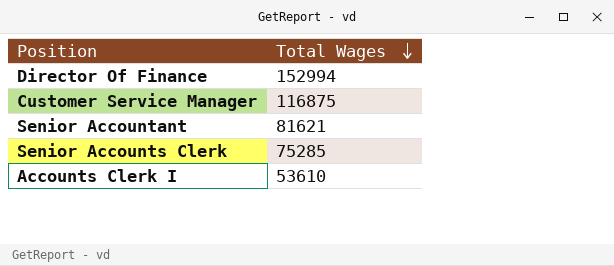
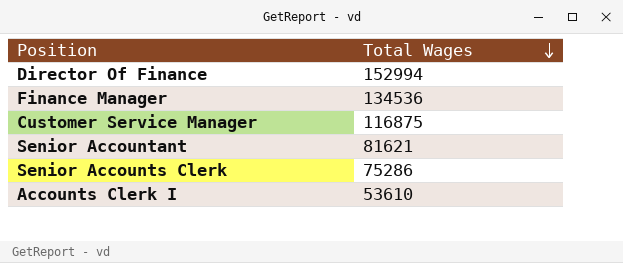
row Finance Manager: none -> 134536
Senior Accounts Clerk | Total Wages: 75285 -> 75286

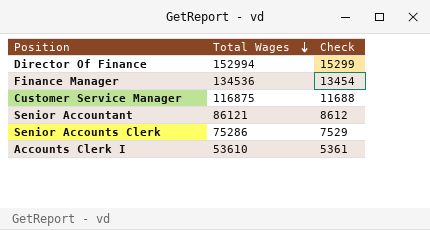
column Check | formula: none -> [Total Wages] * 0.1
Senior Accountant | Total Wages: 81621 -> 86121

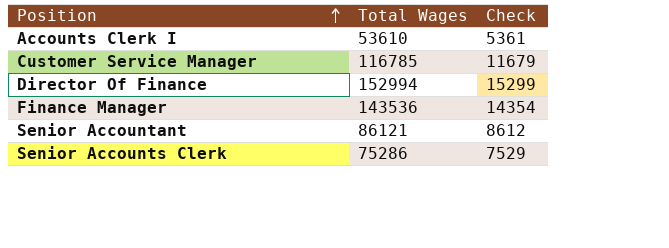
row order: Total Wages descending -> Position ascending
Customer Service Manager | Total Wages: 116875 -> 116785
Customer Service Manager | Check: 11688 -> 11679
Finance Manager | Total Wages: 134536 -> 143536
Finance Manager | Check: 13454 -> 14354

